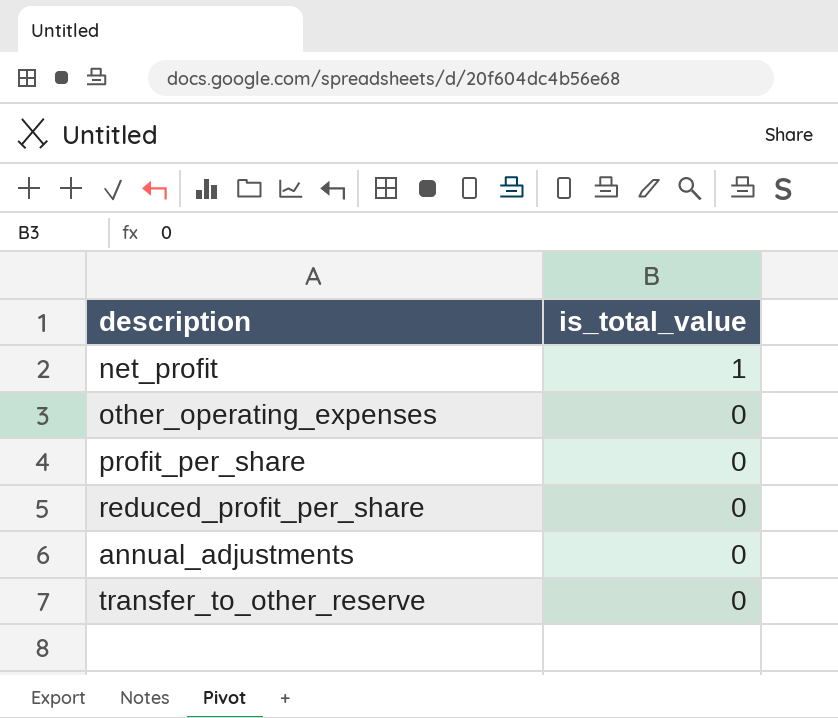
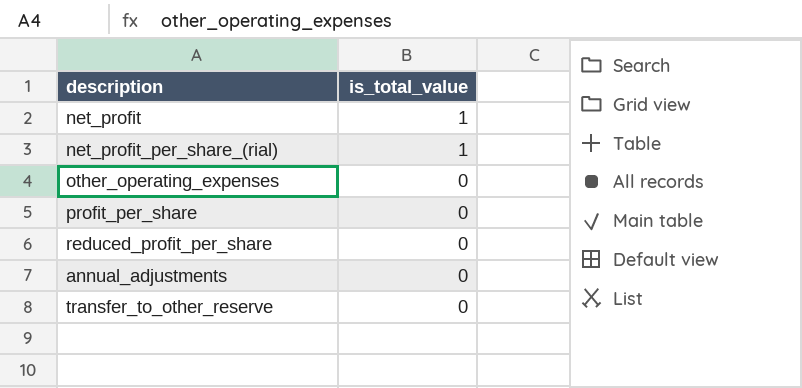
row net_profit_per_share_(rial): none -> 1

